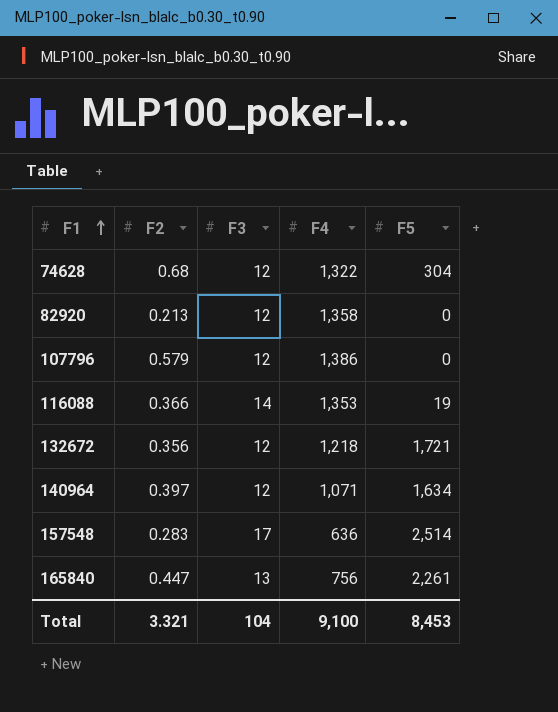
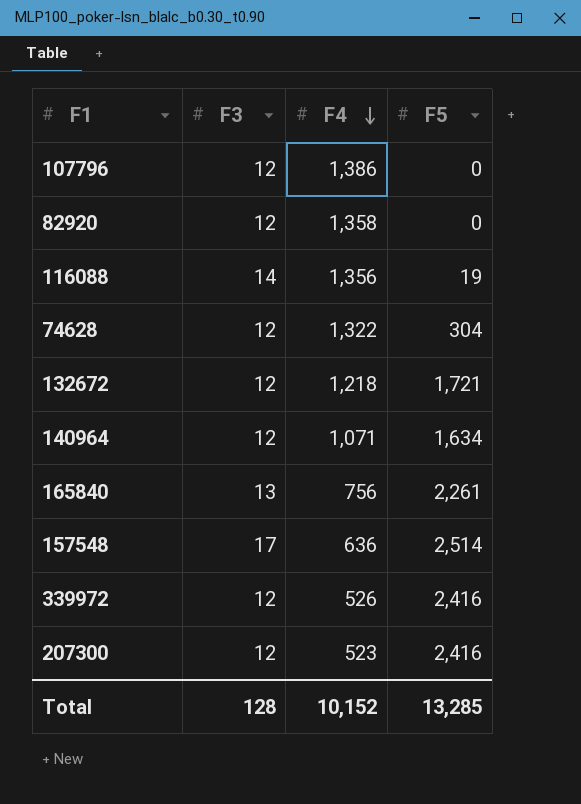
row order: F1 ascending -> F4 descending
column F2 | position: 2 -> none
116088 | F4: 1,353 -> 1,356
row 339972: none -> 12 | 526 | 2,416
row 207300: none -> 12 | 523 | 2,416
Total | F3: 104 -> 128
Total | F4: 9,100 -> 10,152
Total | F5: 8,453 -> 13,285

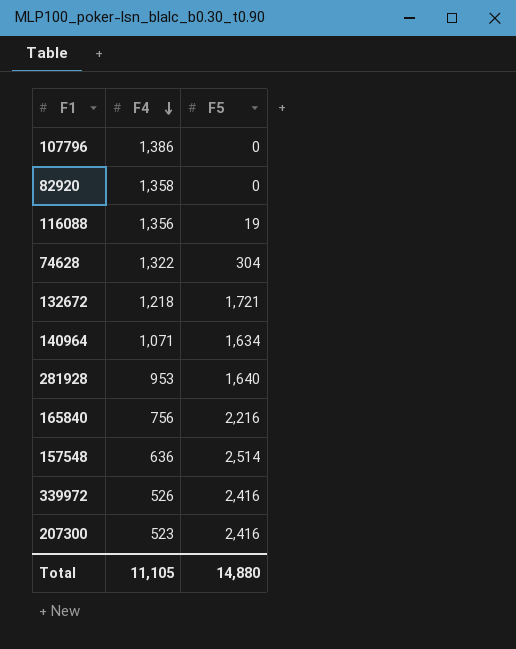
column F3 | position: 2 -> none
row 281928: none -> 953 | 1,640
165840 | F5: 2,261 -> 2,216
Total | F4: 10,152 -> 11,105
Total | F5: 13,285 -> 14,880

